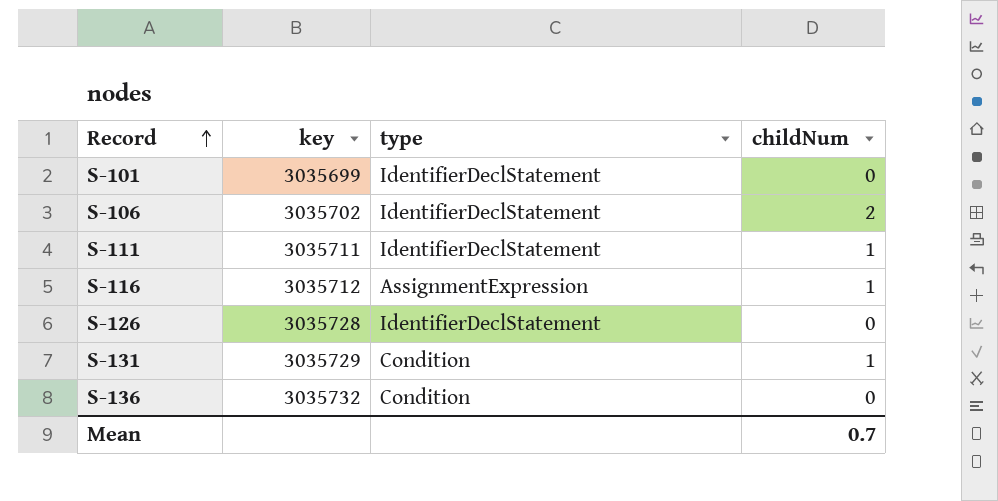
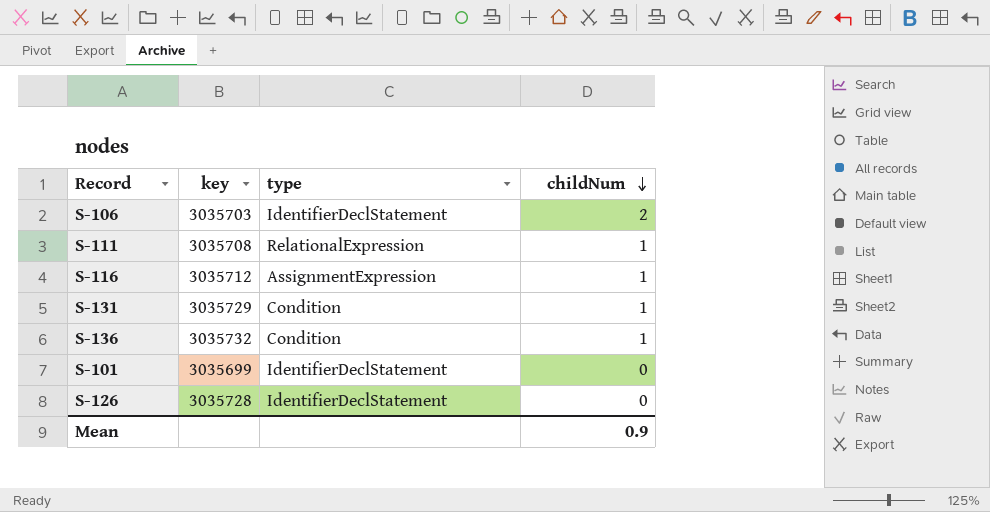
row order: Record ascending -> childNum descending
S-106 | key: 3035702 -> 3035703
S-111 | key: 3035711 -> 3035708
S-111 | type: IdentifierDeclStatement -> RelationalExpression
S-136 | childNum: 0 -> 1
Mean | childNum: 0.7 -> 0.9

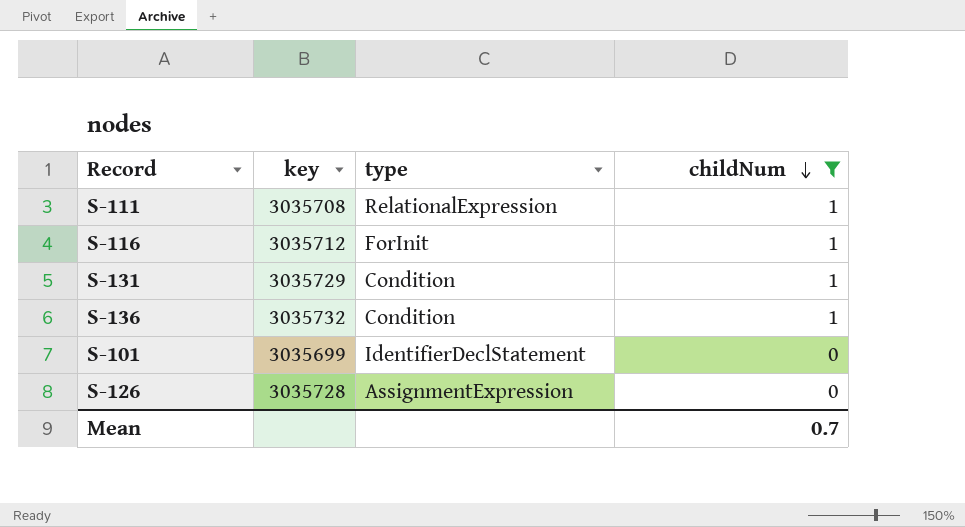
filter: none -> childNum != 2
S-116 | type: AssignmentExpression -> ForInit
S-126 | type: IdentifierDeclStatement -> AssignmentExpression
Mean | childNum: 0.9 -> 0.7

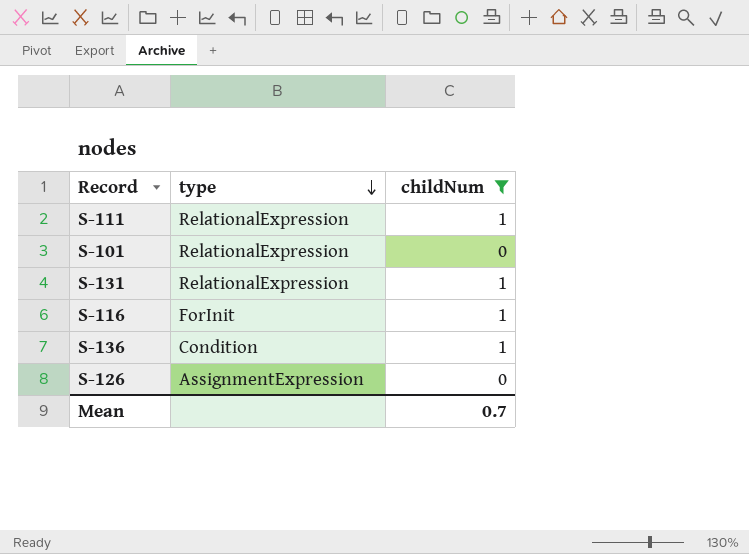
row order: childNum descending -> type descending
column key | position: 2 -> none
S-101 | type: IdentifierDeclStatement -> RelationalExpression
S-131 | type: Condition -> RelationalExpression

